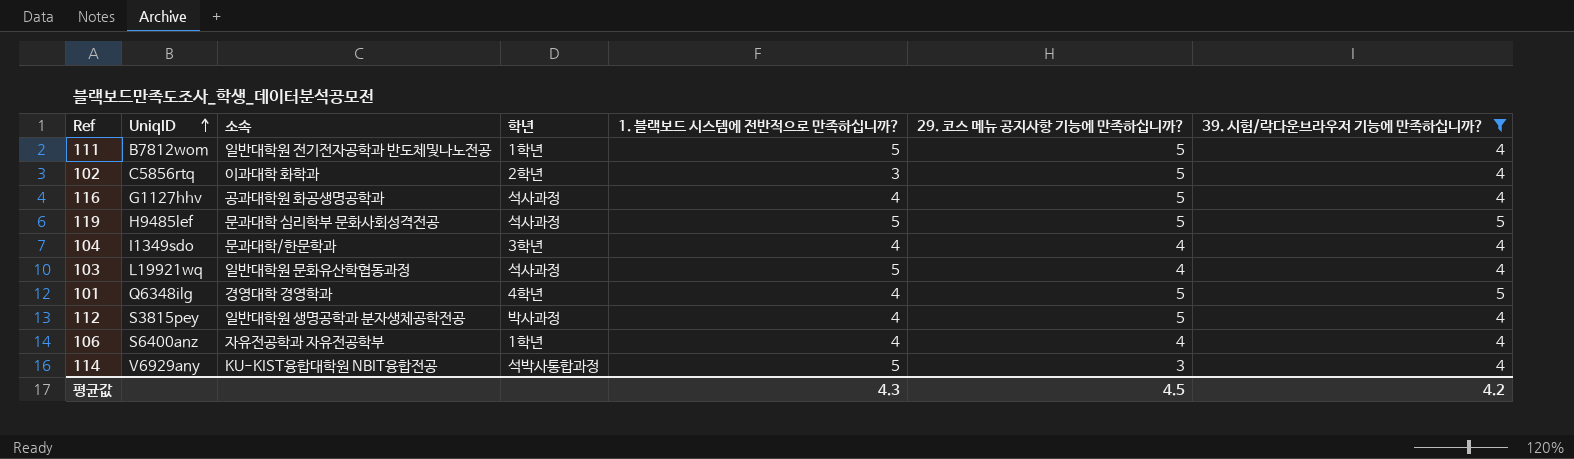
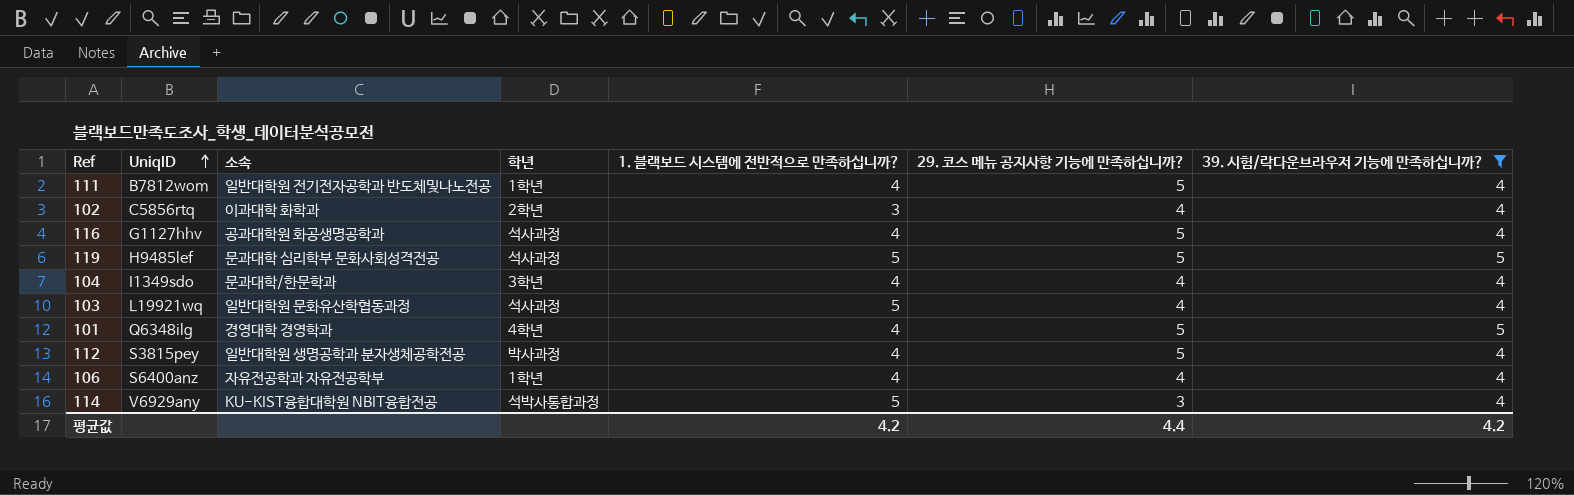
111 | 1. 블랙보드 시스템에 전반적으로 만족하십니까?: 5 -> 4
102 | 29. 코스 메뉴 공지사항 기능에 만족하십니까?: 5 -> 4
평균값 | 1. 블랙보드 시스템에 전반적으로 만족하십니까?: 4.3 -> 4.2
평균값 | 29. 코스 메뉴 공지사항 기능에 만족하십니까?: 4.5 -> 4.4

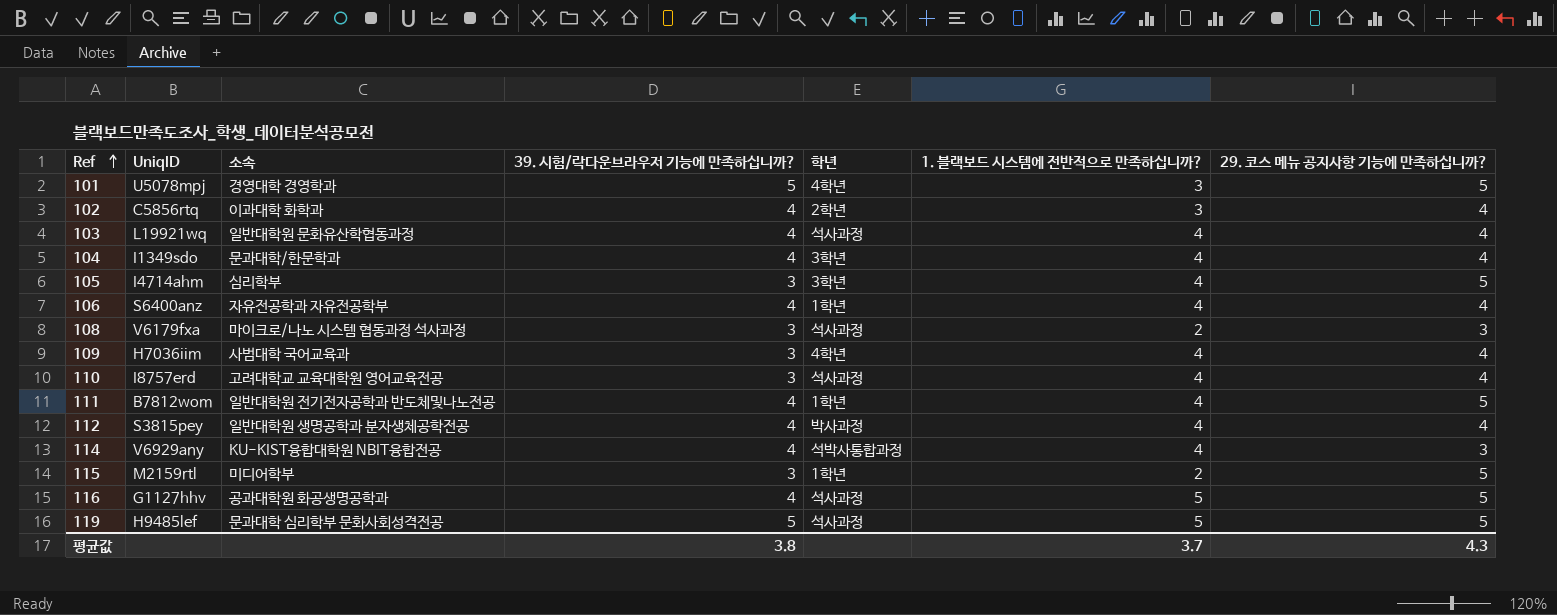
filter: 39. 시험/락다운브라우저 기능에 만족하십니까? != 3 -> none
row order: UniqID ascending -> Ref ascending
column 39. 시험/락다운브라우저 기능에 만족하십니까? | position: 7 -> 4
101 | UniqID: Q6348ilg -> U5078mpj
101 | 1. 블랙보드 시스템에 전반적으로 만족하십니까?: 4 -> 3
103 | 1. 블랙보드 시스템에 전반적으로 만족하십니까?: 5 -> 4
112 | 29. 코스 메뉴 공지사항 기능에 만족하십니까?: 5 -> 4
114 | 1. 블랙보드 시스템에 전반적으로 만족하십니까?: 5 -> 4
116 | 1. 블랙보드 시스템에 전반적으로 만족하십니까?: 4 -> 5
평균값 | 39. 시험/락다운브라우저 기능에 만족하십니까?: 4.2 -> 3.8
평균값 | 1. 블랙보드 시스템에 전반적으로 만족하십니까?: 4.2 -> 3.7
평균값 | 29. 코스 메뉴 공지사항 기능에 만족하십니까?: 4.4 -> 4.3

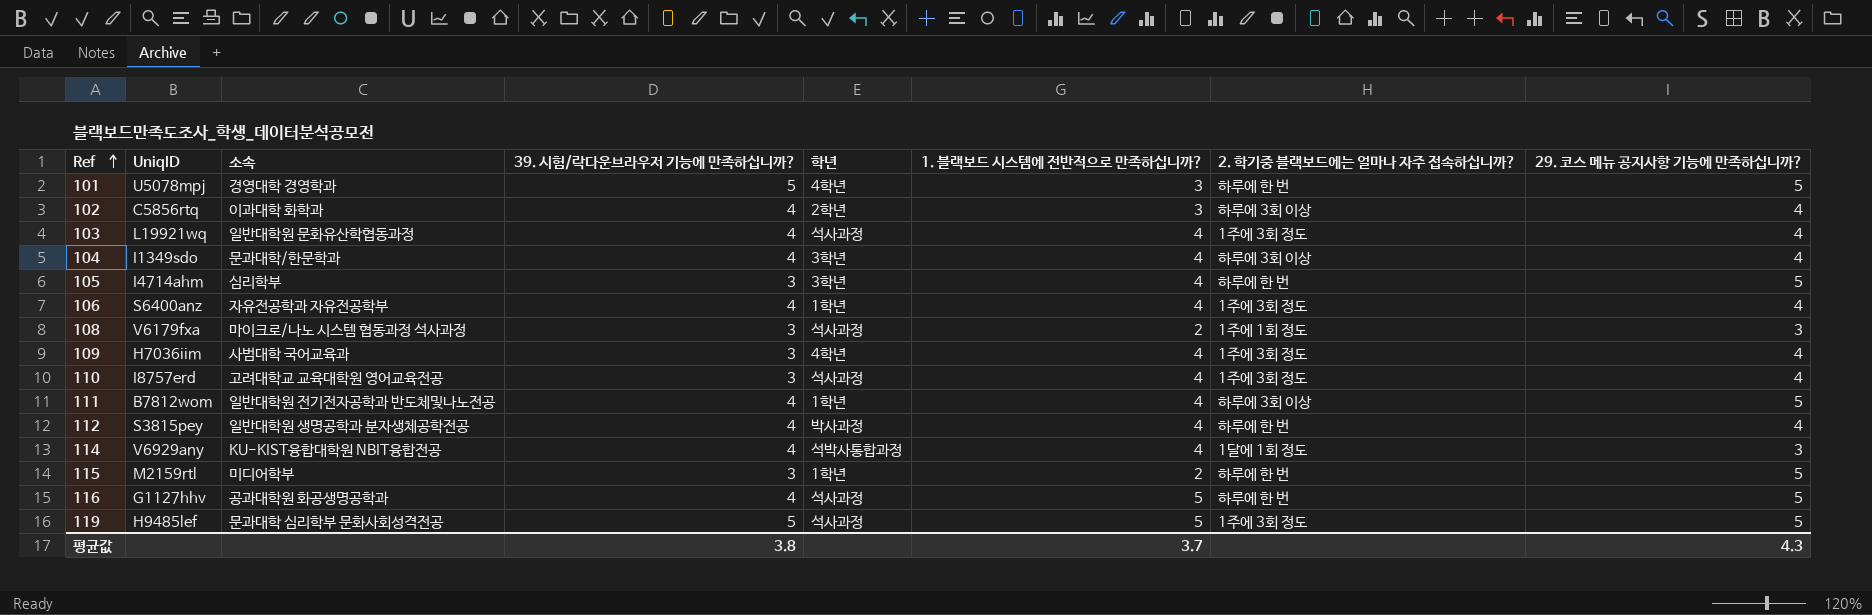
column 2. 학기중 블랙보드에는 얼마나 자주 접속하십니까? | position: none -> 7

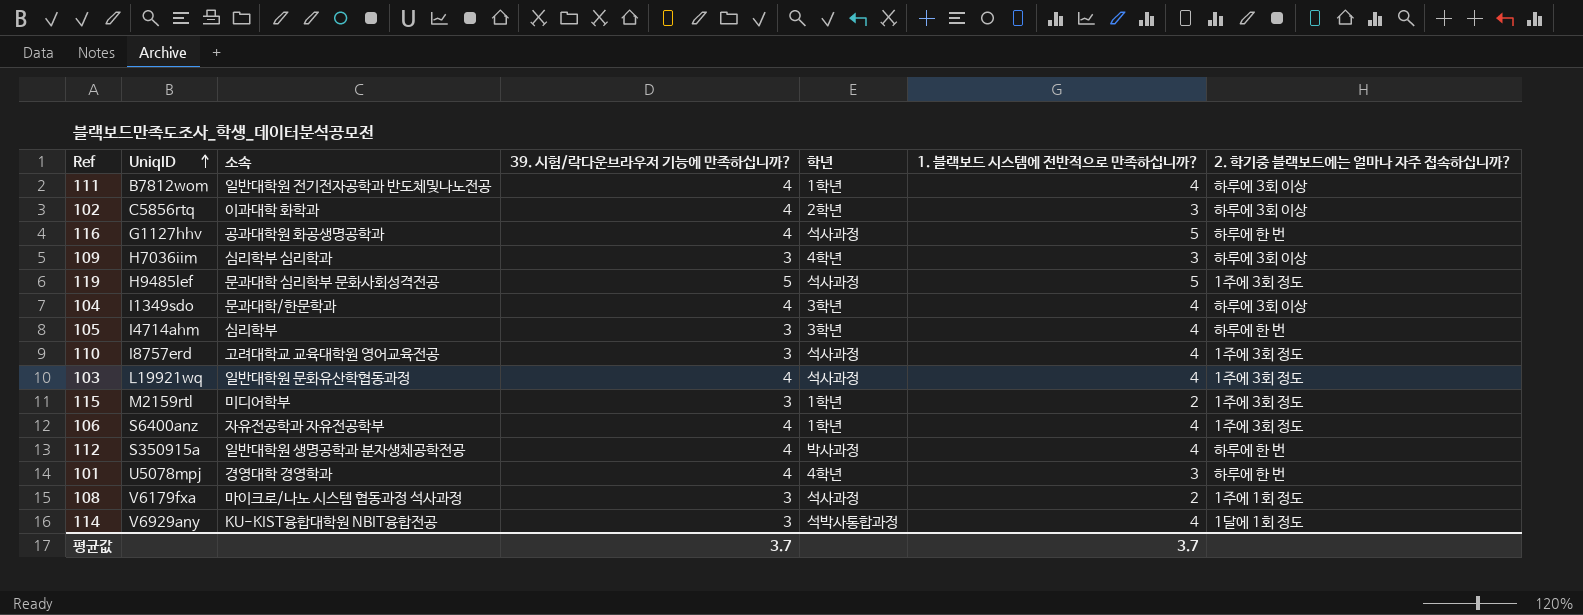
row order: Ref ascending -> UniqID ascending
column 29. 코스 메뉴 공지사항 기능에 만족하십니까? | position: 8 -> none
109 | 소속: 사범대학 국어교육과 -> 심리학부 심리학과
109 | 1. 블랙보드 시스템에 전반적으로 만족하십니까?: 4 -> 3
109 | 2. 학기중 블랙보드에는 얼마나 자주 접속하십니까?: 1주에 3회 정도 -> 하루에 3회 이상
115 | 2. 학기중 블랙보드에는 얼마나 자주 접속하십니까?: 하루에 한 번 -> 1주에 3회 정도
112 | UniqID: S3815pey -> S350915a
101 | 39. 시험/락다운브라우저 기능에 만족하십니까?: 5 -> 4
114 | 39. 시험/락다운브라우저 기능에 만족하십니까?: 4 -> 3
평균값 | 39. 시험/락다운브라우저 기능에 만족하십니까?: 3.8 -> 3.7

